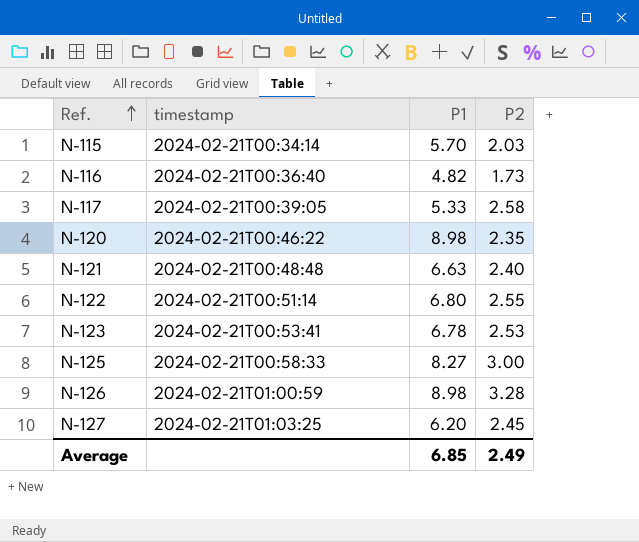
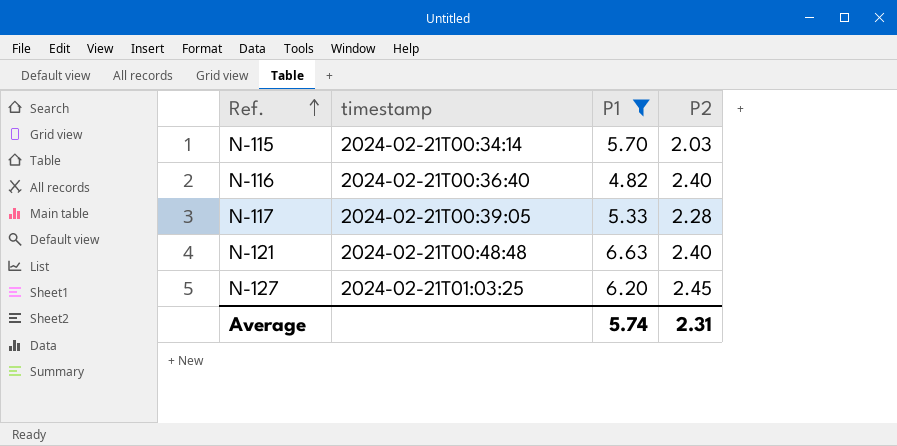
filter: none -> P1 <= 6.63
N-116 | P2: 1.73 -> 2.40
N-117 | P2: 2.58 -> 2.28
Average | P1: 6.85 -> 5.74
Average | P2: 2.49 -> 2.31

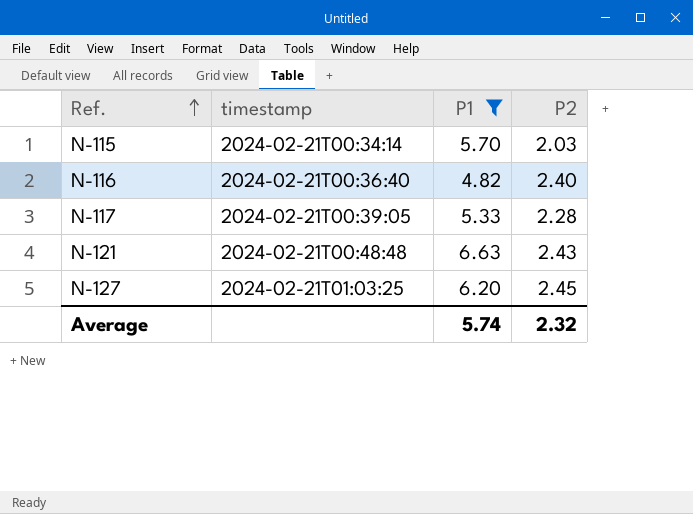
N-121 | P2: 2.40 -> 2.43
Average | P2: 2.31 -> 2.32

